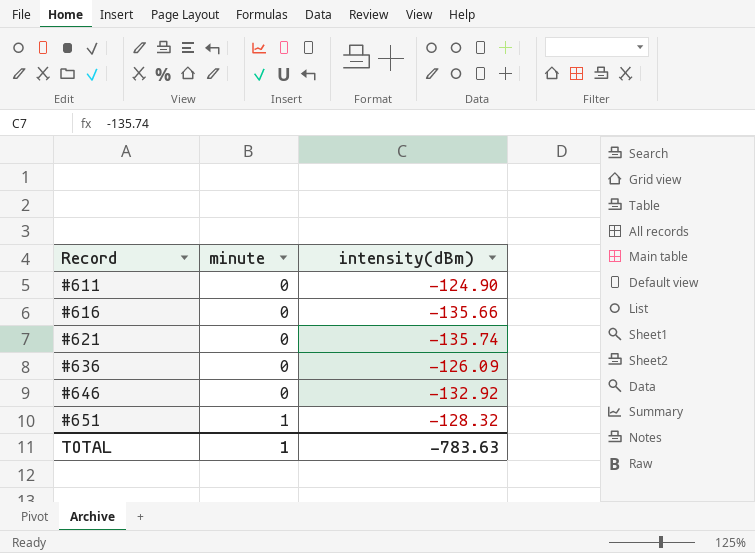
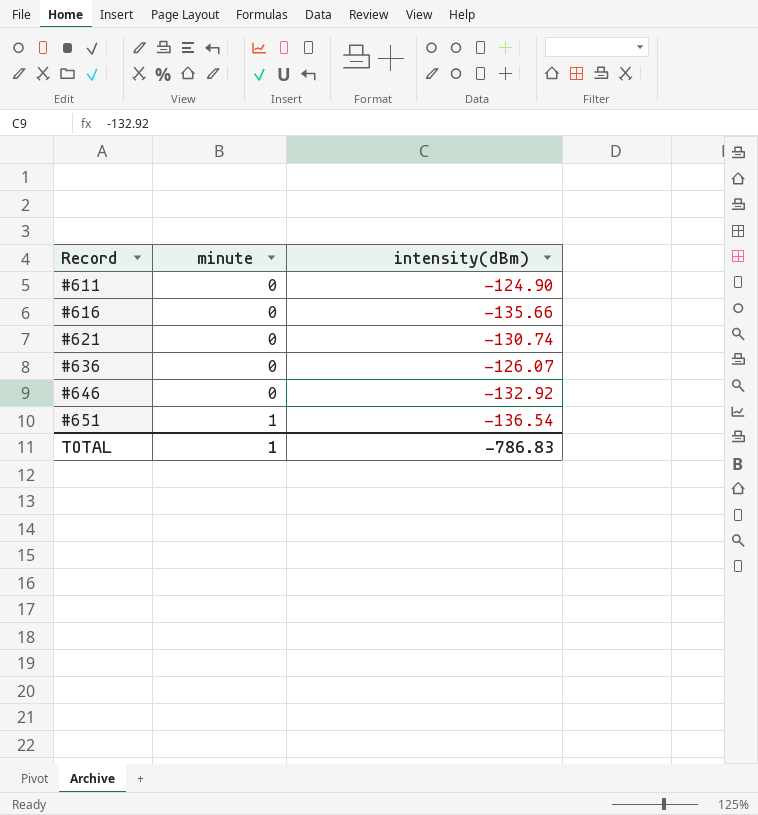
#621 | intensity(dBm): -135.74 -> -130.74
#636 | intensity(dBm): -126.09 -> -126.07
#651 | intensity(dBm): -128.32 -> -136.54
TOTAL | intensity(dBm): -783.63 -> -786.83

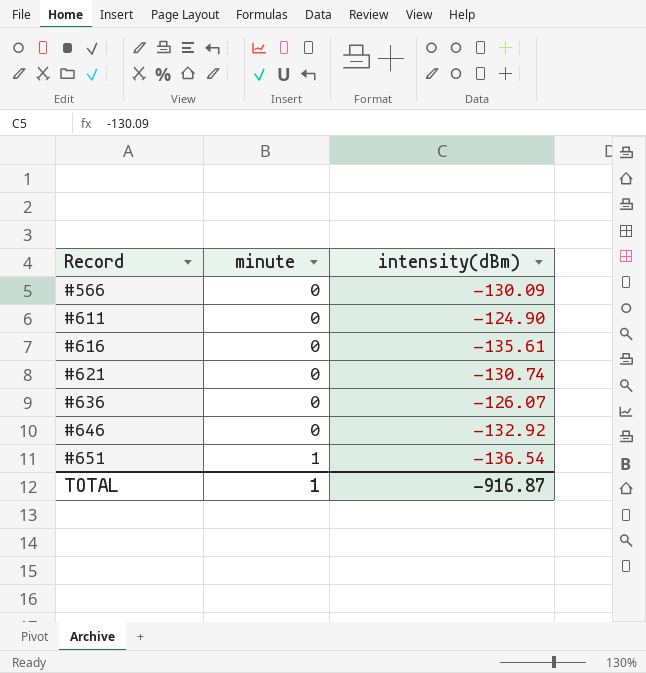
row #566: none -> 0 | -130.09
#616 | intensity(dBm): -135.66 -> -135.61
TOTAL | intensity(dBm): -786.83 -> -916.87

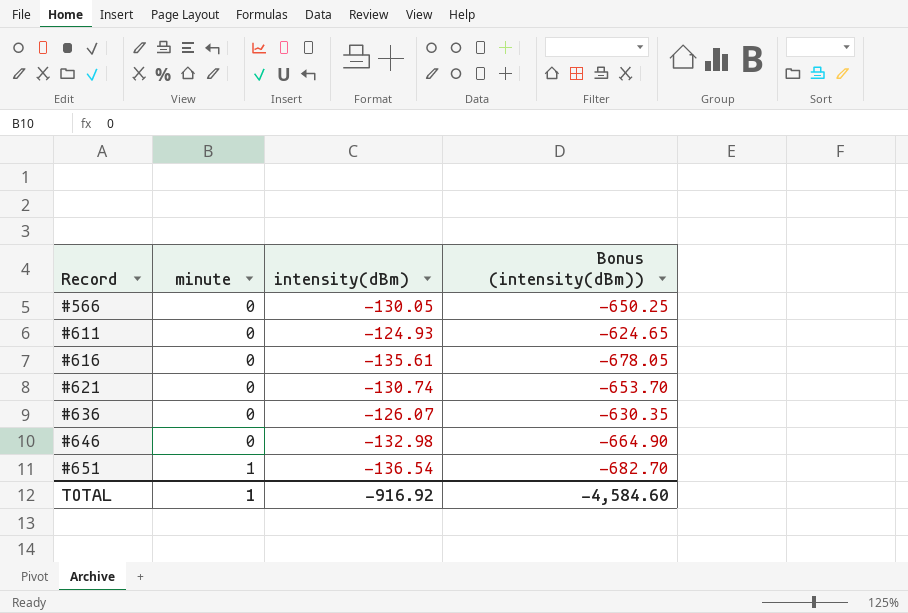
column Bonus (intensity(dBm)) | formula: none -> [intensity(dBm)] * 5
#566 | intensity(dBm): -130.09 -> -130.05
#611 | intensity(dBm): -124.90 -> -124.93
#646 | intensity(dBm): -132.92 -> -132.98
TOTAL | intensity(dBm): -916.87 -> -916.92

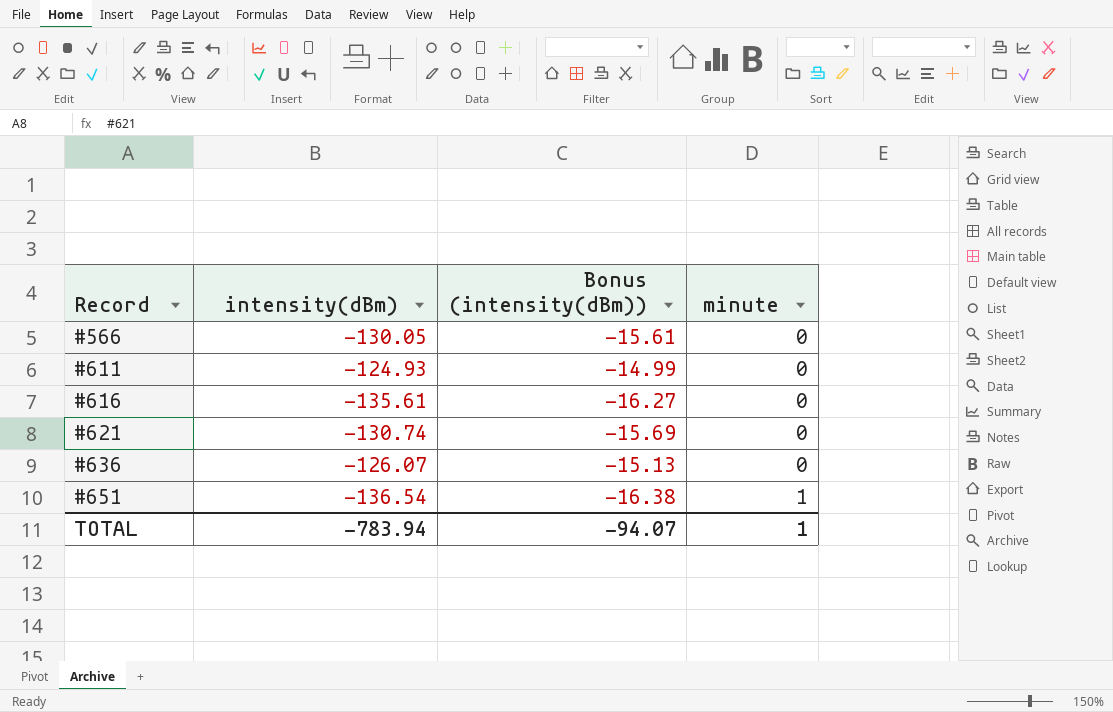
column Bonus (intensity(dBm)) | formula: [intensity(dBm)] * 5 -> [intensity(dBm)] * 0.12
column minute | position: 2 -> 4
row #646: 0 | -132.98 | -664.90 -> none
TOTAL | intensity(dBm): -916.92 -> -783.94
TOTAL | Bonus (intensity(dBm)): -4,584.60 -> -94.07

